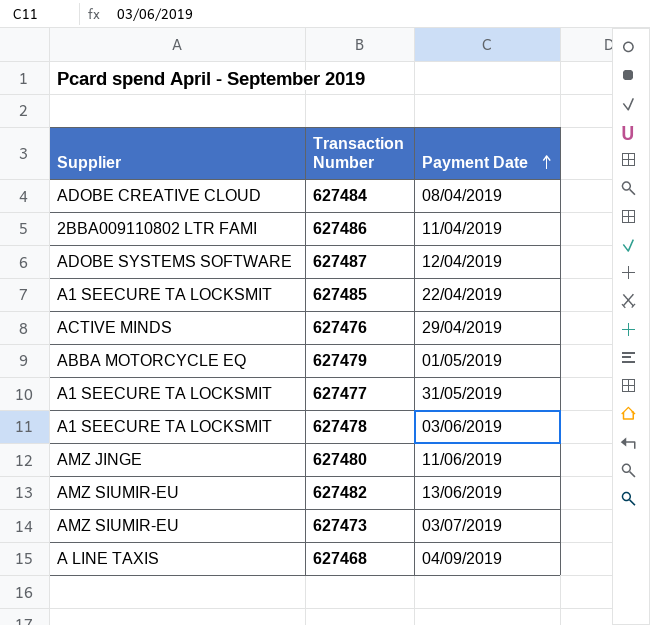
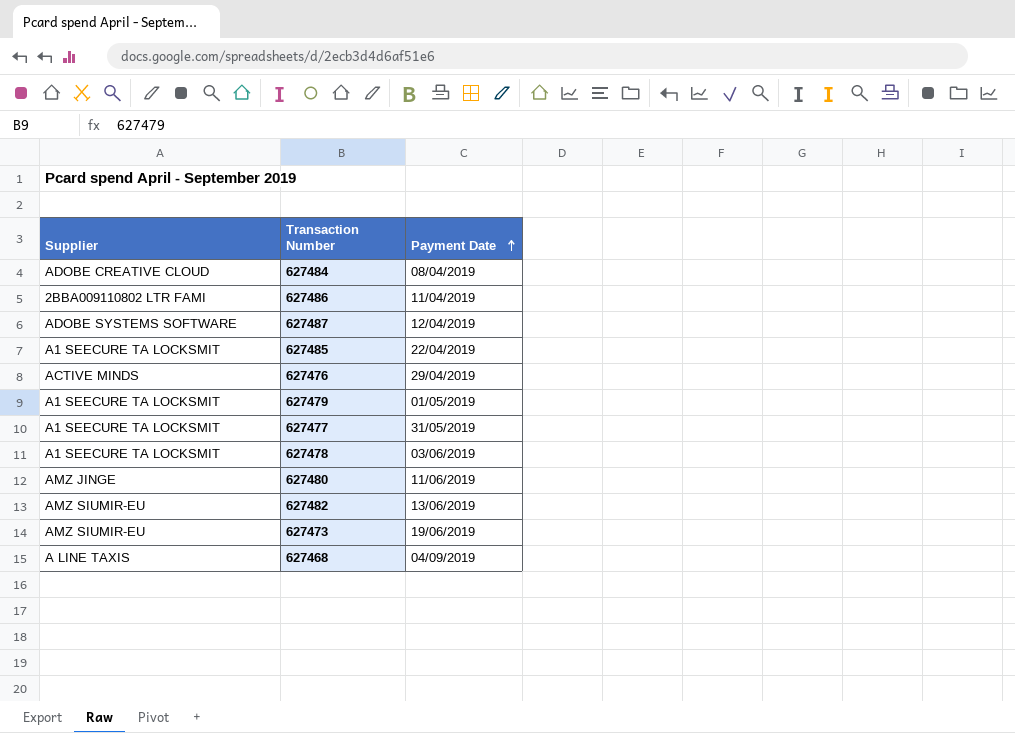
627479 | Supplier: ABBA MOTORCYCLE EQ -> A1 SEECURE TA LOCKSMIT
627473 | Payment Date: 03/07/2019 -> 19/06/2019

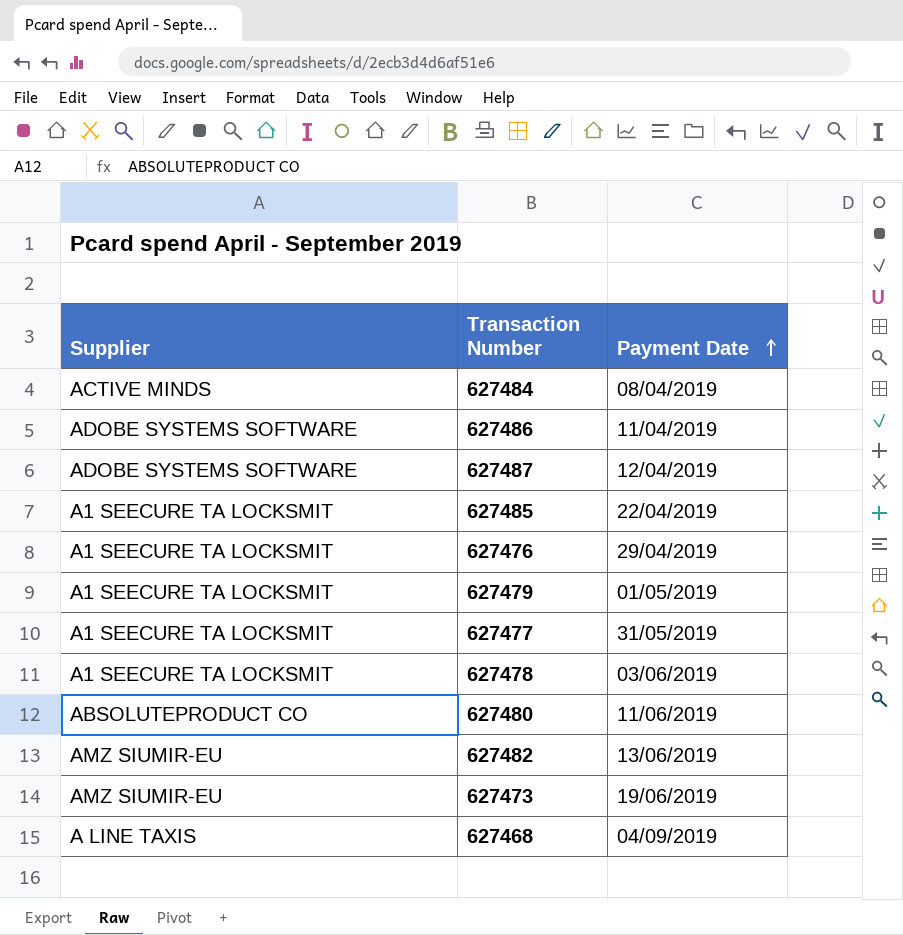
627484 | Supplier: ADOBE CREATIVE CLOUD -> ACTIVE MINDS
627486 | Supplier: 2BBA009110802 LTR FAMI -> ADOBE SYSTEMS SOFTWARE
627476 | Supplier: ACTIVE MINDS -> A1 SEECURE TA LOCKSMIT
627480 | Supplier: AMZ JINGE -> ABSOLUTEPRODUCT CO

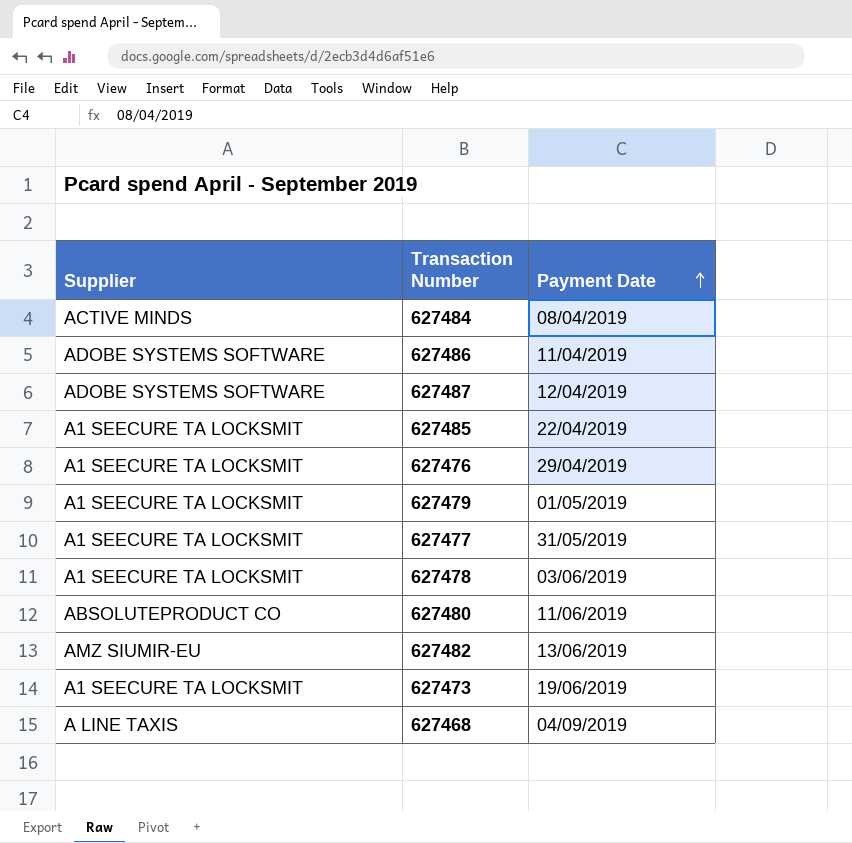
627473 | Supplier: AMZ SIUMIR-EU -> A1 SEECURE TA LOCKSMIT

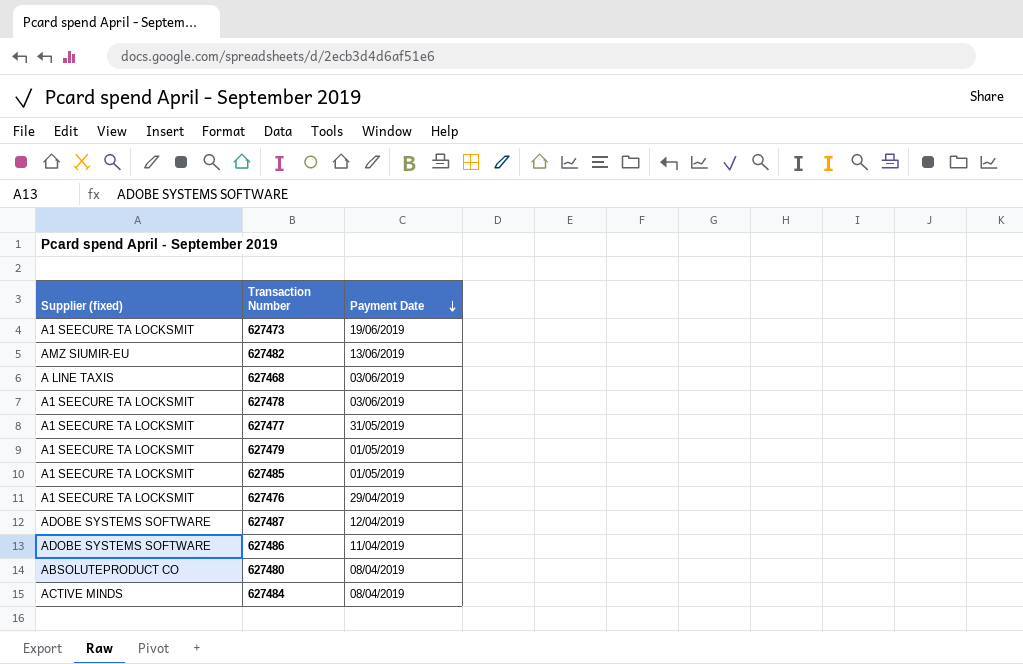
row order: Payment Date ascending -> Payment Date descending
column name: Supplier -> Supplier (fixed)
627468 | Payment Date: 04/09/2019 -> 03/06/2019
627485 | Payment Date: 22/04/2019 -> 01/05/2019
627480 | Payment Date: 11/06/2019 -> 08/04/2019

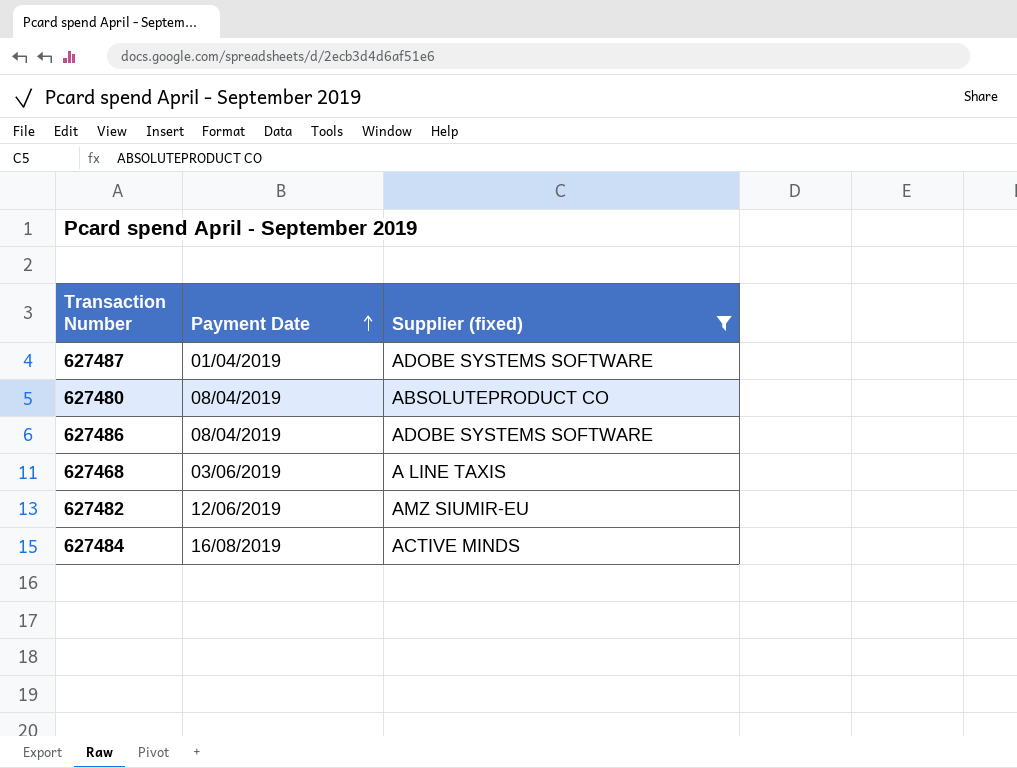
filter: none -> Supplier (fixed) != A1 SEECURE TA LOCKSMIT
row order: Payment Date descending -> Payment Date ascending
column Supplier (fixed) | position: 1 -> 3
627487 | Payment Date: 12/04/2019 -> 01/04/2019
627486 | Payment Date: 11/04/2019 -> 08/04/2019
627482 | Payment Date: 13/06/2019 -> 12/06/2019
627484 | Payment Date: 08/04/2019 -> 16/08/2019

